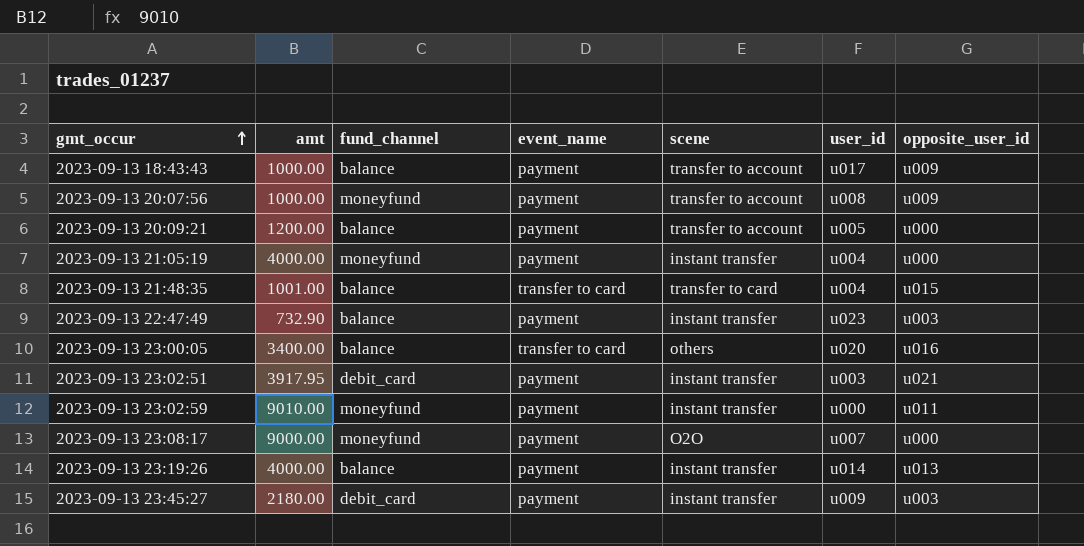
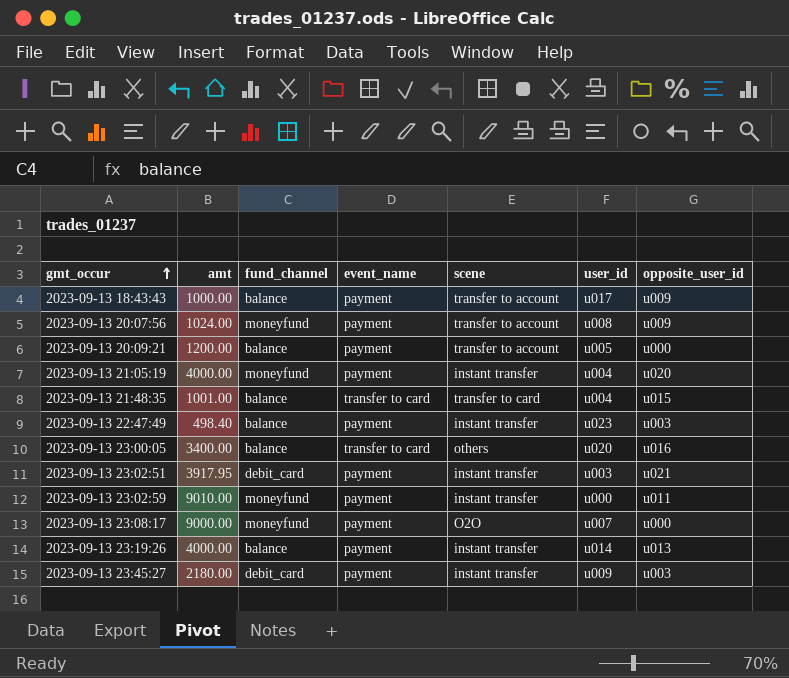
2023-09-13 20:07:56 | amt: 1000.00 -> 1024.00
2023-09-13 21:05:19 | opposite_user_id: u000 -> u020
2023-09-13 22:47:49 | amt: 732.90 -> 498.40

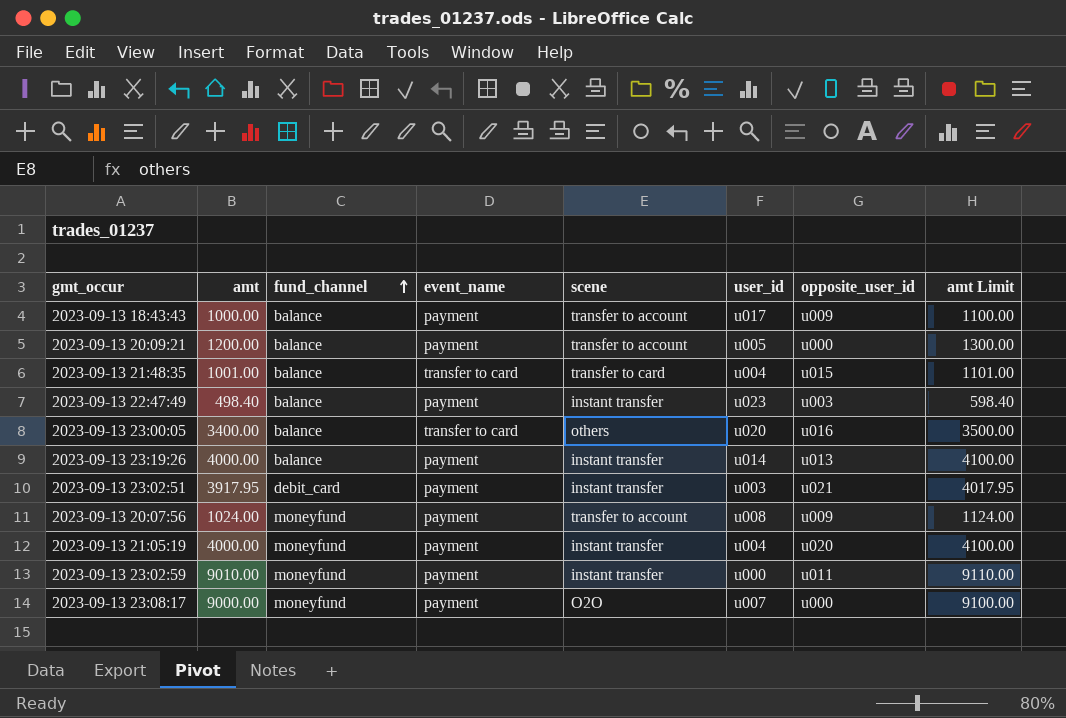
row order: gmt_occur ascending -> fund_channel ascending
column amt Limit | formula: none -> [amt] + 100
row 2023-09-13 23:45:27: 2180.00 | debit_card | payment | instant transfer | u009 | u003 -> none

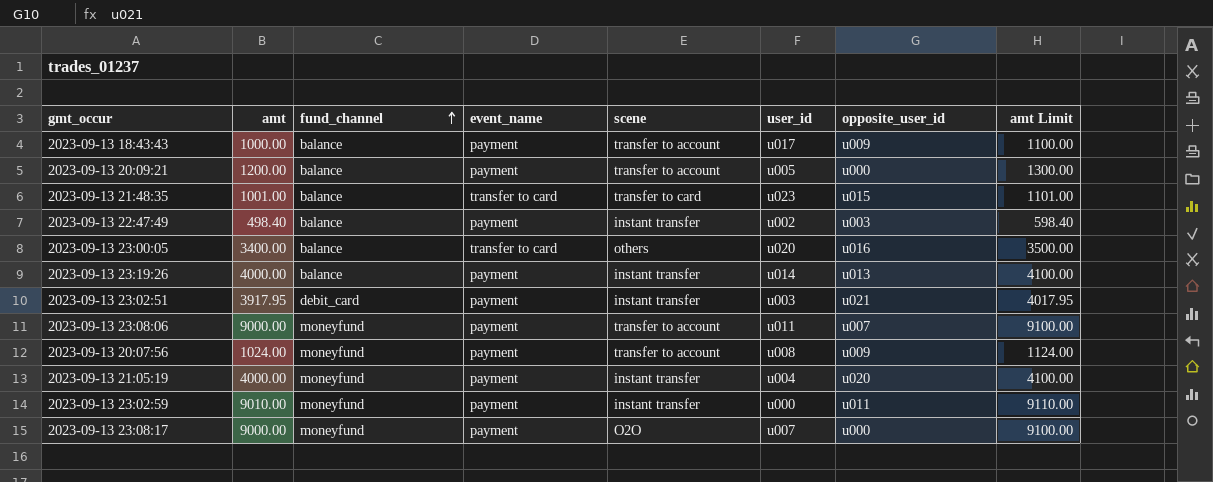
2023-09-13 21:48:35 | user_id: u004 -> u023
2023-09-13 22:47:49 | user_id: u023 -> u002
row 2023-09-13 23:08:06: none -> 9000.00 | moneyfund | payment | transfer to account | u011 | u007 | 9100.00

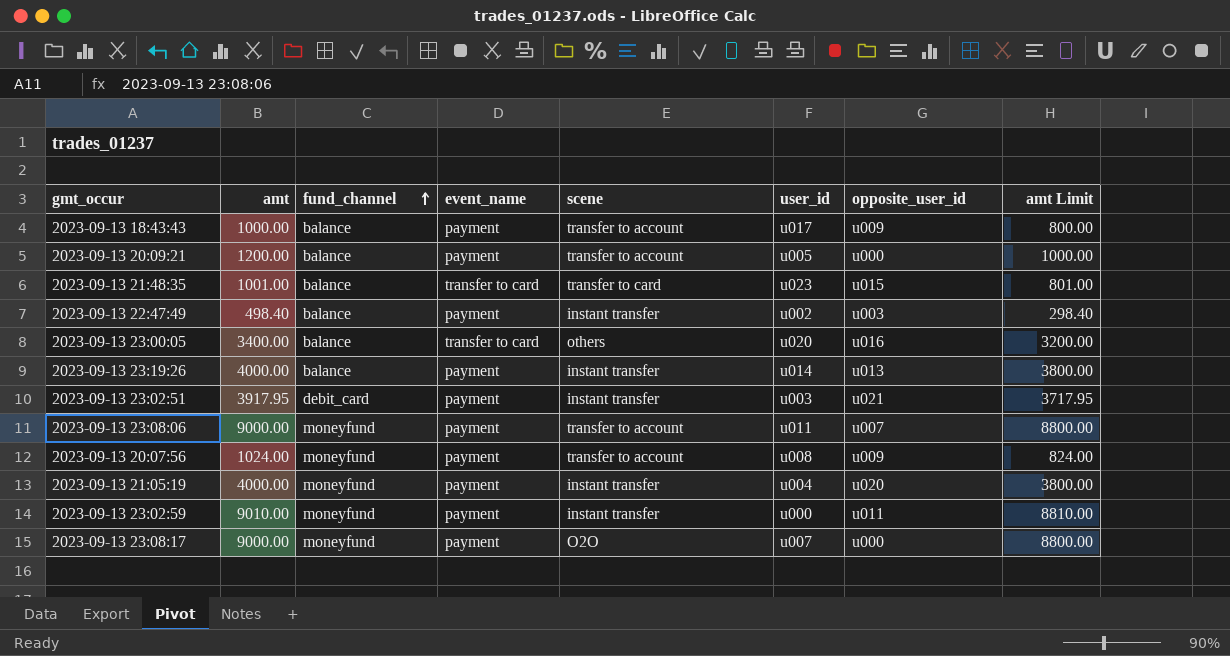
column amt Limit | formula: [amt] + 100 -> [amt] - 200

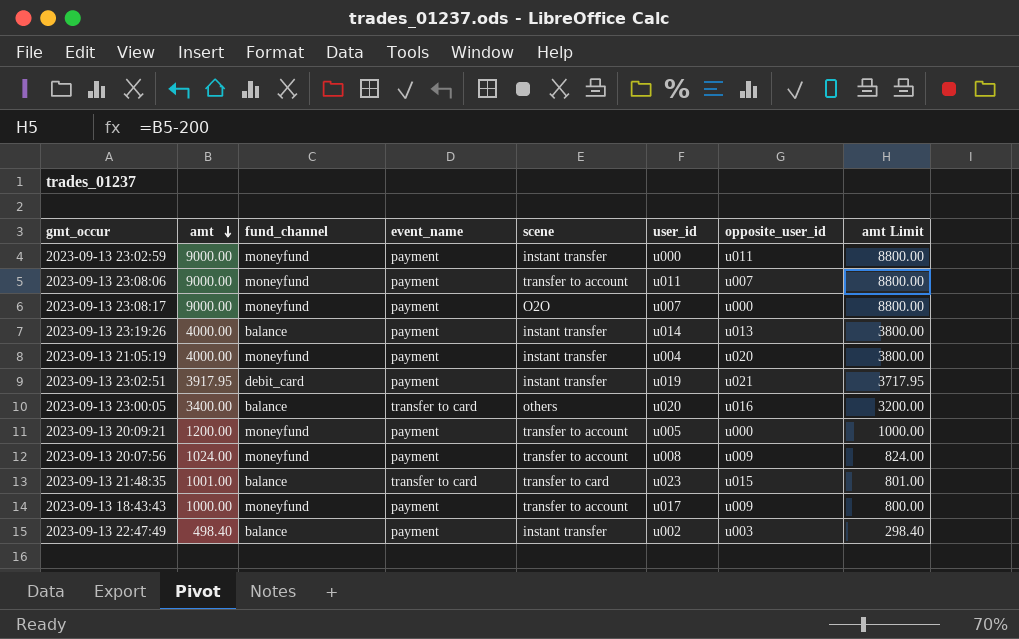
row order: fund_channel ascending -> amt descending
2023-09-13 23:02:59 | amt: 9010.00 -> 9000.00
2023-09-13 23:02:59 | amt Limit: 8810.00 -> 8800.00
2023-09-13 23:02:51 | user_id: u003 -> u019
2023-09-13 20:09:21 | fund_channel: balance -> moneyfund
2023-09-13 18:43:43 | fund_channel: balance -> moneyfund

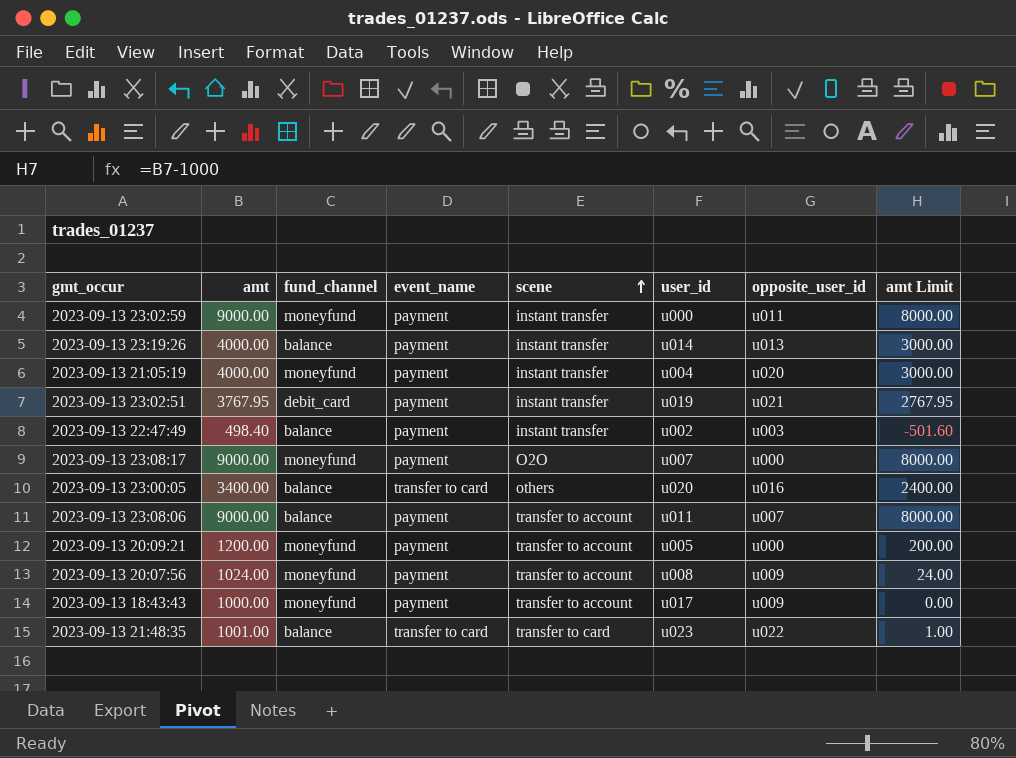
row order: amt descending -> scene ascending
column amt Limit | formula: [amt] - 200 -> [amt] - 1000
2023-09-13 23:02:51 | amt: 3917.95 -> 3767.95
2023-09-13 23:08:06 | fund_channel: moneyfund -> balance
2023-09-13 21:48:35 | opposite_user_id: u015 -> u022

